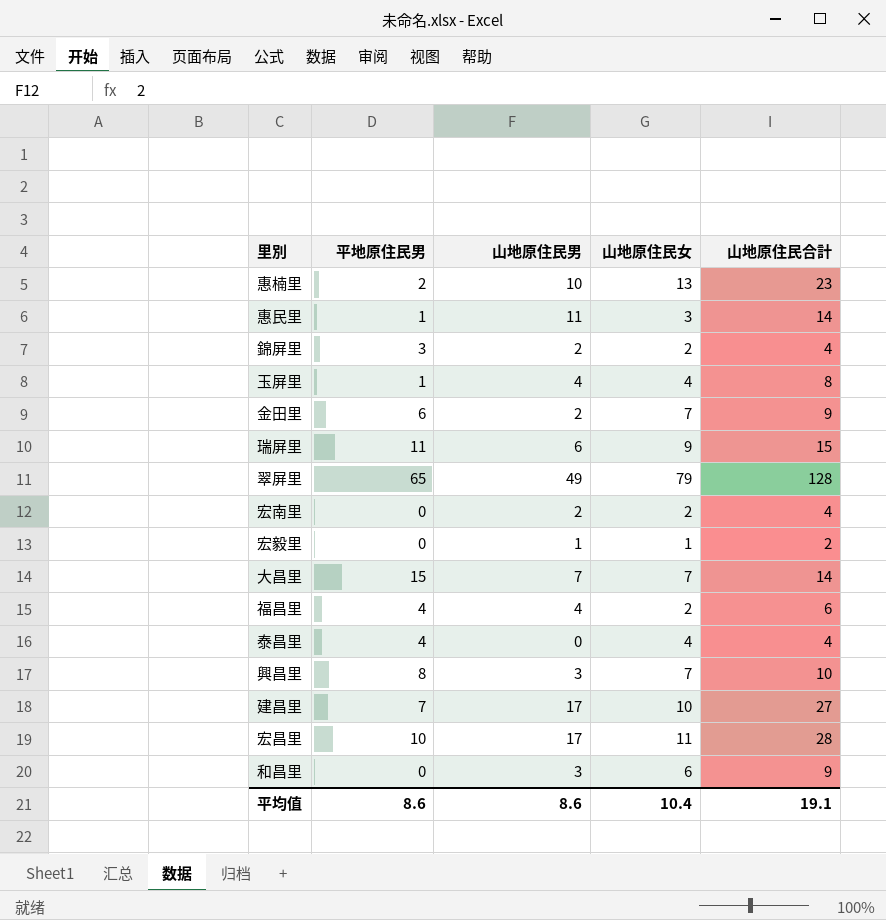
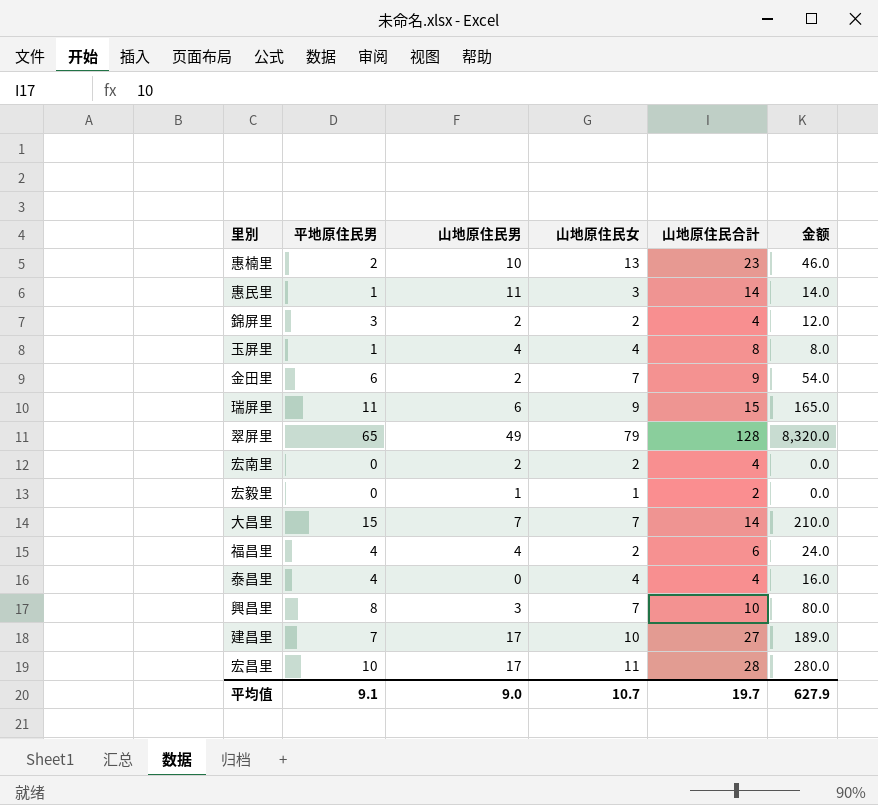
column 金额 | formula: none -> [平地原住民男] * [山地原住民合計]
row 和昌里: 0 | 3 | 6 | 9 -> none
平均值 | 平地原住民男: 8.6 -> 9.1
平均值 | 山地原住民男: 8.6 -> 9.0
平均值 | 山地原住民女: 10.4 -> 10.7
平均值 | 山地原住民合計: 19.1 -> 19.7

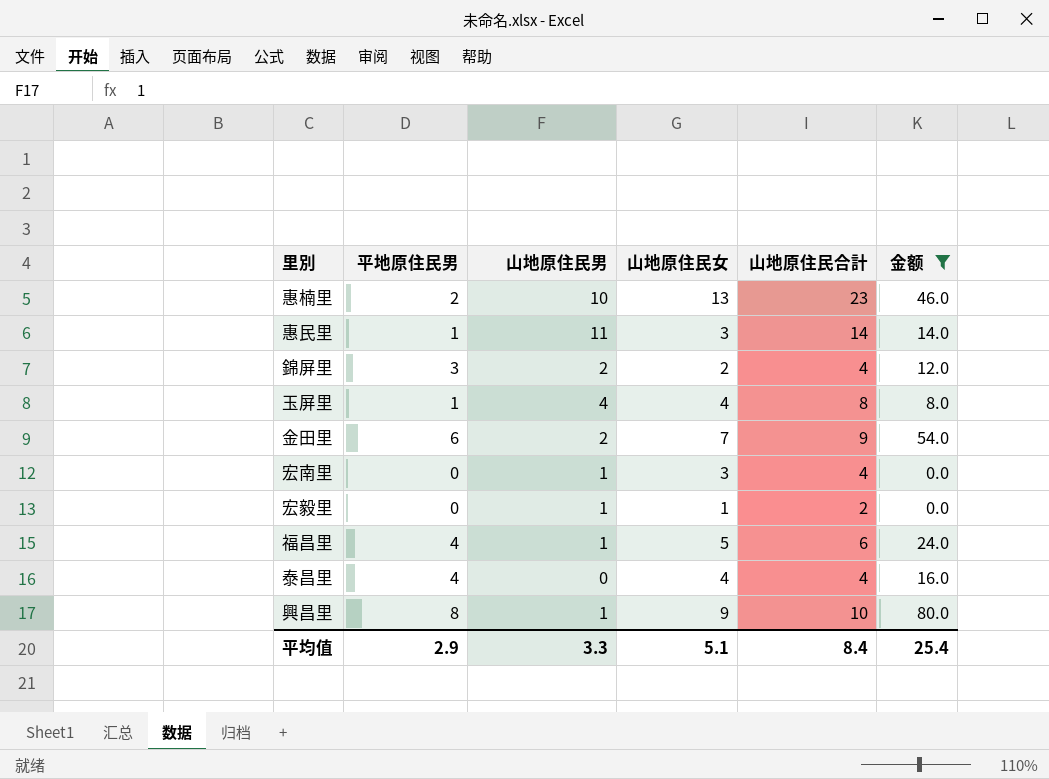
filter: none -> 金额 <= 80.0
宏南里 | 山地原住民男: 2 -> 1
宏南里 | 山地原住民女: 2 -> 3
福昌里 | 山地原住民男: 4 -> 1
福昌里 | 山地原住民女: 2 -> 5
興昌里 | 山地原住民男: 3 -> 1
興昌里 | 山地原住民女: 7 -> 9
平均值 | 平地原住民男: 9.1 -> 2.9
平均值 | 山地原住民男: 9.0 -> 3.3
平均值 | 山地原住民女: 10.7 -> 5.1
平均值 | 山地原住民合計: 19.7 -> 8.4
平均值 | 金额: 627.9 -> 25.4

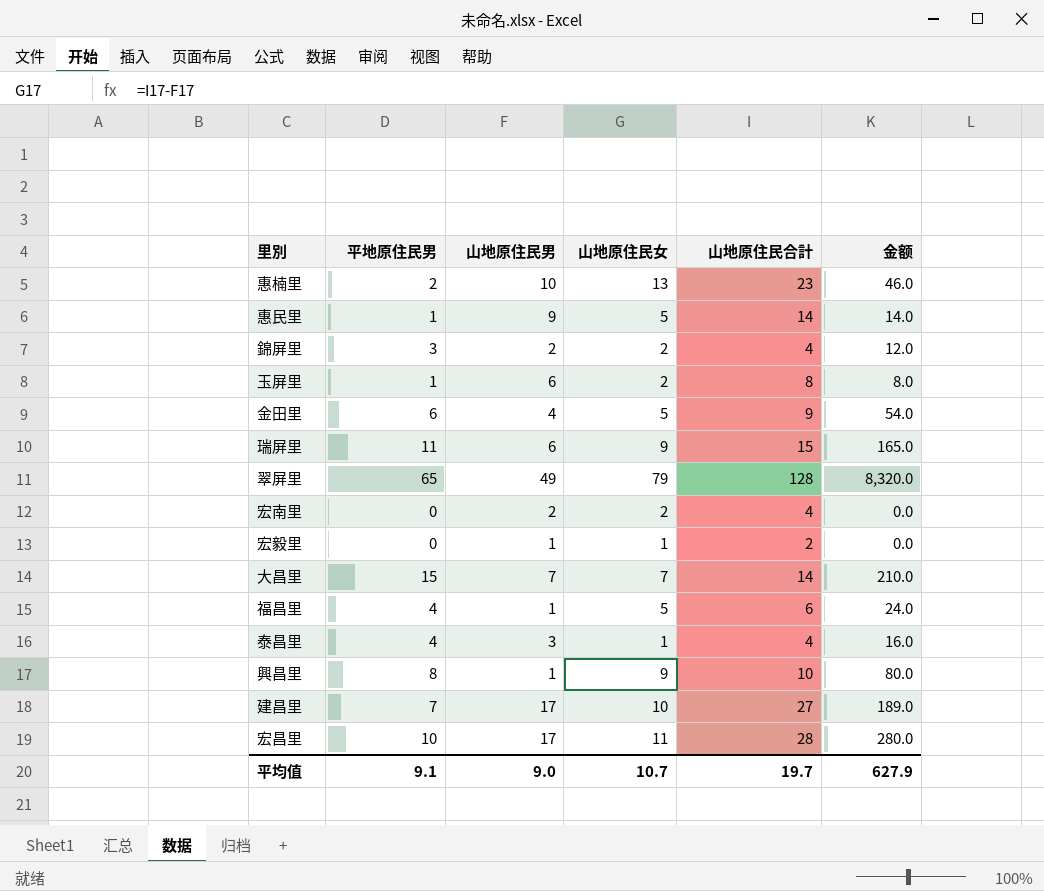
filter: 金额 <= 80.0 -> none
惠民里 | 山地原住民男: 11 -> 9
惠民里 | 山地原住民女: 3 -> 5
玉屏里 | 山地原住民男: 4 -> 6
玉屏里 | 山地原住民女: 4 -> 2
金田里 | 山地原住民男: 2 -> 4
金田里 | 山地原住民女: 7 -> 5
宏南里 | 山地原住民男: 1 -> 2
宏南里 | 山地原住民女: 3 -> 2
泰昌里 | 山地原住民男: 0 -> 3
泰昌里 | 山地原住民女: 4 -> 1
平均值 | 平地原住民男: 2.9 -> 9.1
平均值 | 山地原住民男: 3.3 -> 9.0
平均值 | 山地原住民女: 5.1 -> 10.7
平均值 | 山地原住民合計: 8.4 -> 19.7
平均值 | 金额: 25.4 -> 627.9

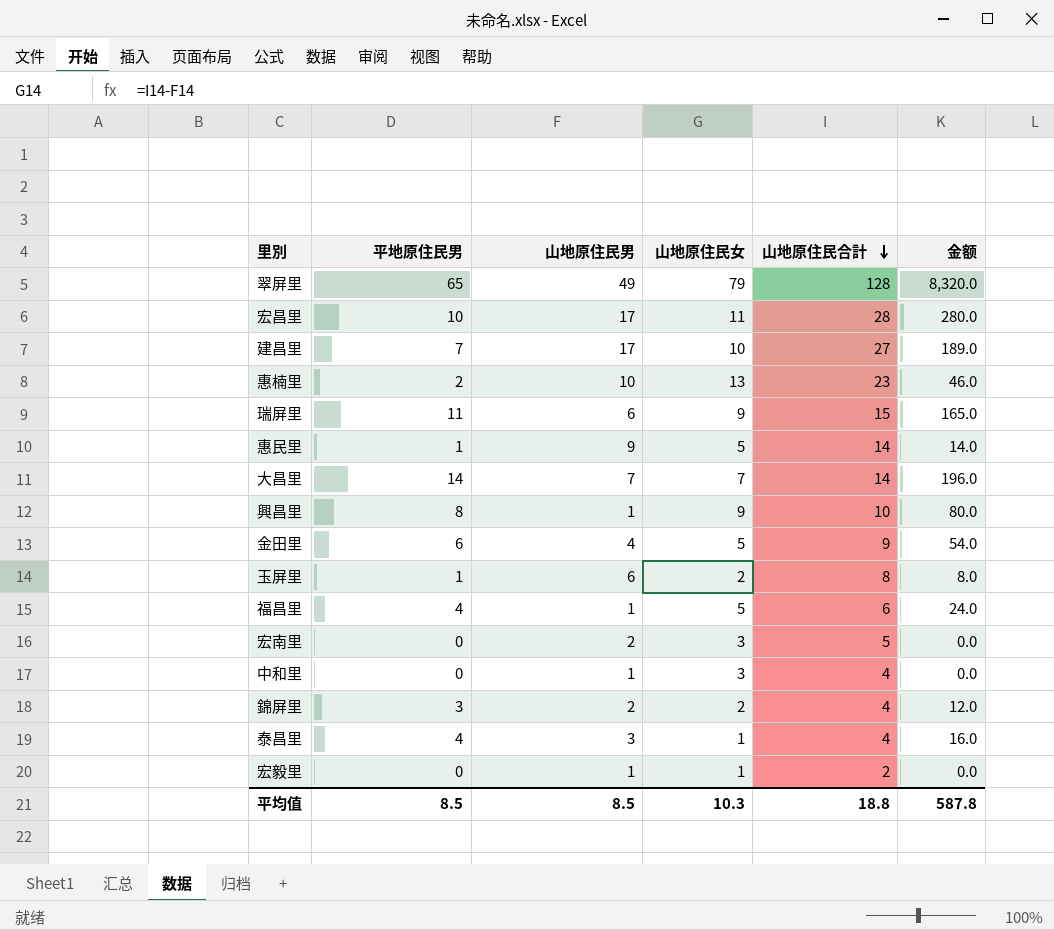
row order: none -> 山地原住民合計 descending
大昌里 | 平地原住民男: 15 -> 14
大昌里 | 金额: 210.0 -> 196.0
宏南里 | 山地原住民女: 2 -> 3
宏南里 | 山地原住民合計: 4 -> 5
row 中和里: none -> 0 | 1 | 3 | 4 | 0.0
平均值 | 平地原住民男: 9.1 -> 8.5
平均值 | 山地原住民男: 9.0 -> 8.5
平均值 | 山地原住民女: 10.7 -> 10.3
平均值 | 山地原住民合計: 19.7 -> 18.8
平均值 | 金额: 627.9 -> 587.8

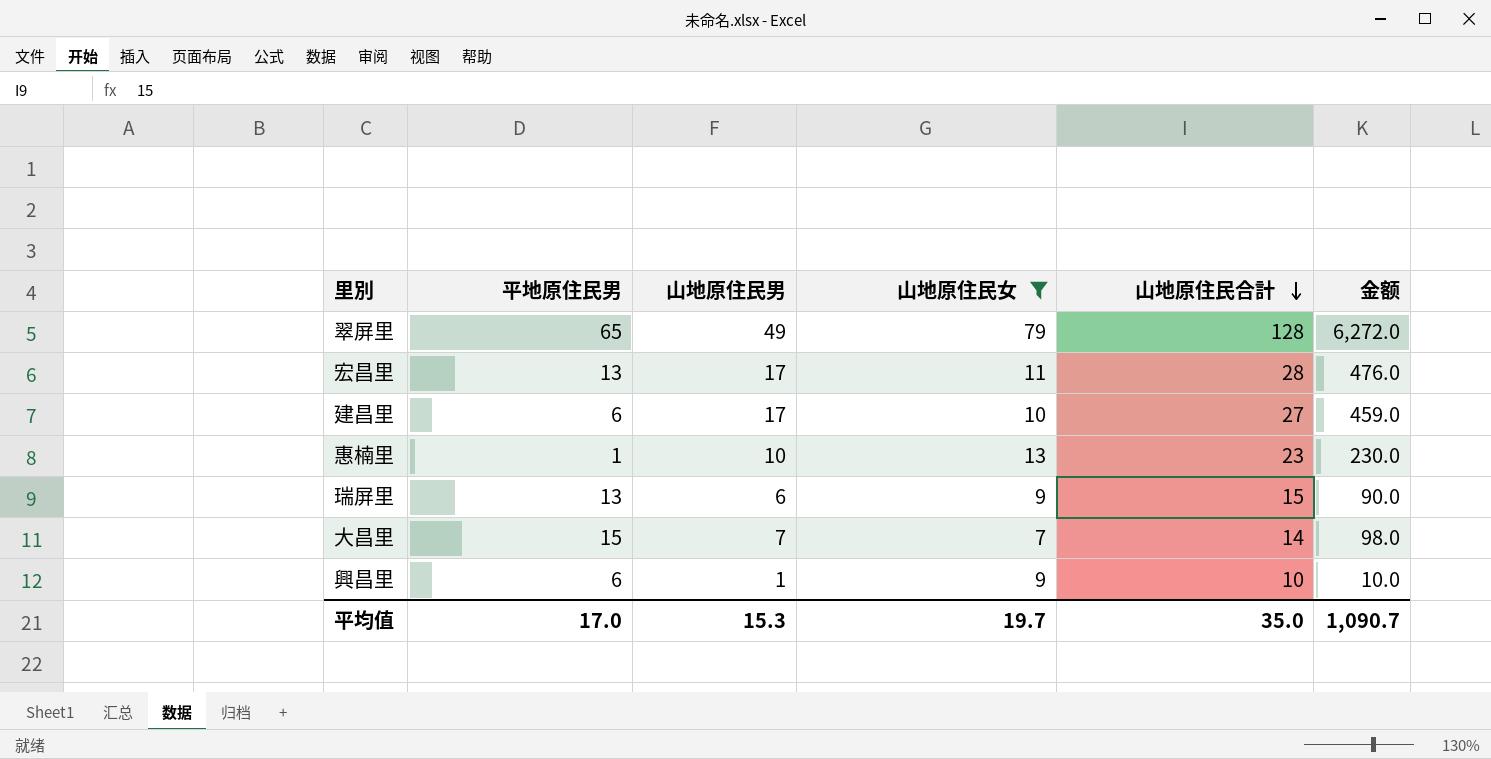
filter: none -> 山地原住民女 >= 7
column 金额 | formula: [平地原住民男] * [山地原住民合計] -> [山地原住民男] * [山地原住民合計]
宏昌里 | 平地原住民男: 10 -> 13
建昌里 | 平地原住民男: 7 -> 6
惠楠里 | 平地原住民男: 2 -> 1
瑞屏里 | 平地原住民男: 11 -> 13
大昌里 | 平地原住民男: 14 -> 15
興昌里 | 平地原住民男: 8 -> 6
平均值 | 平地原住民男: 8.5 -> 17.0
平均值 | 山地原住民男: 8.5 -> 15.3
平均值 | 山地原住民女: 10.3 -> 19.7
平均值 | 山地原住民合計: 18.8 -> 35.0
平均值 | 金额: 587.8 -> 1,090.7

